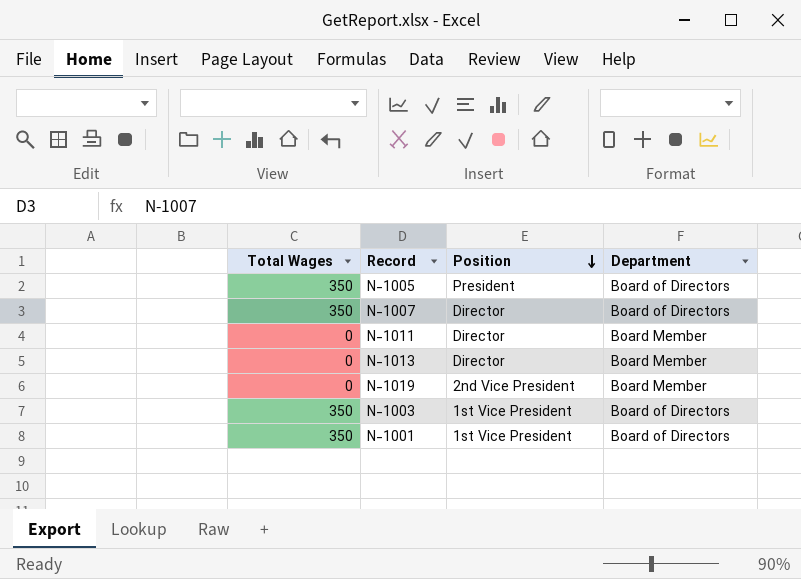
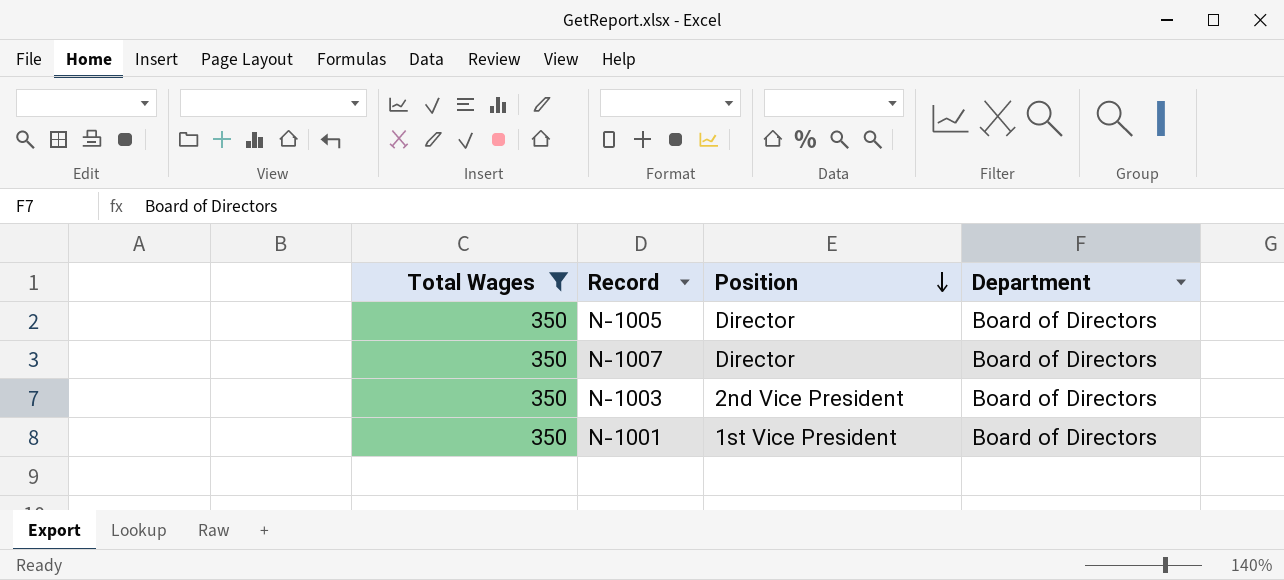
filter: none -> Total Wages = 350
N-1005 | Position: President -> Director
N-1003 | Position: 1st Vice President -> 2nd Vice President

